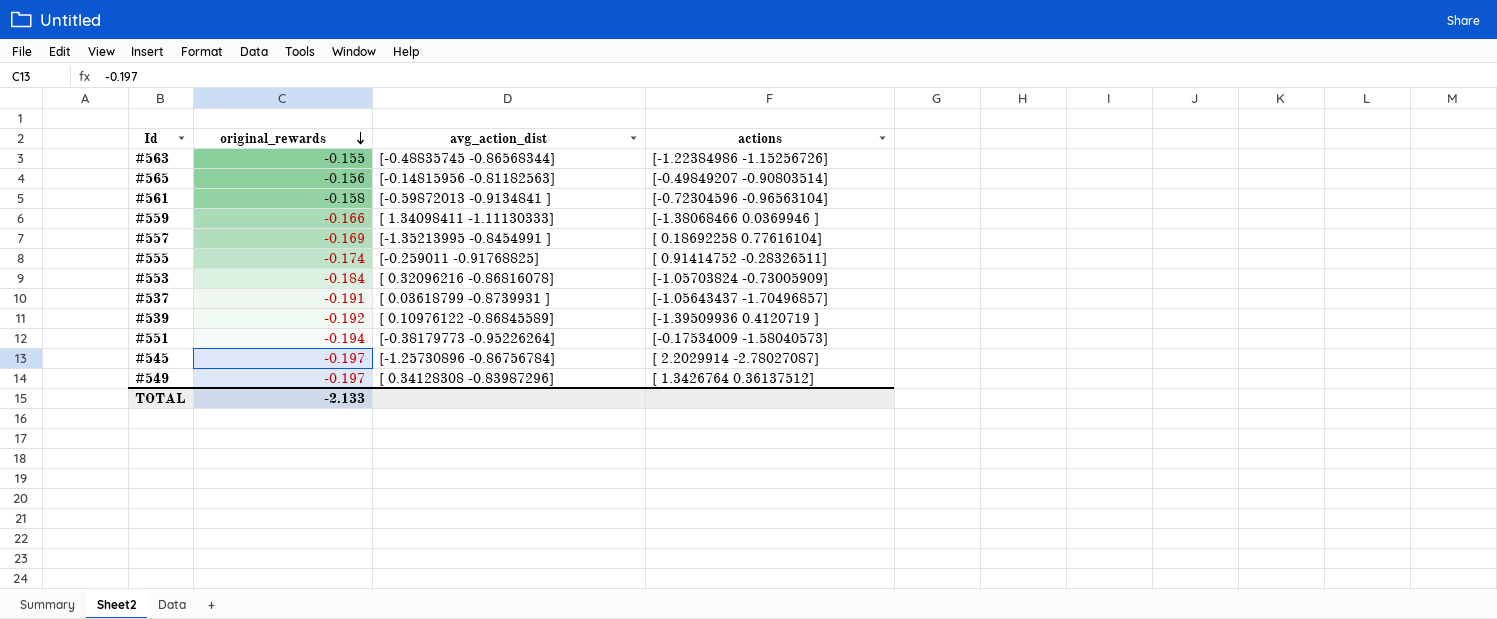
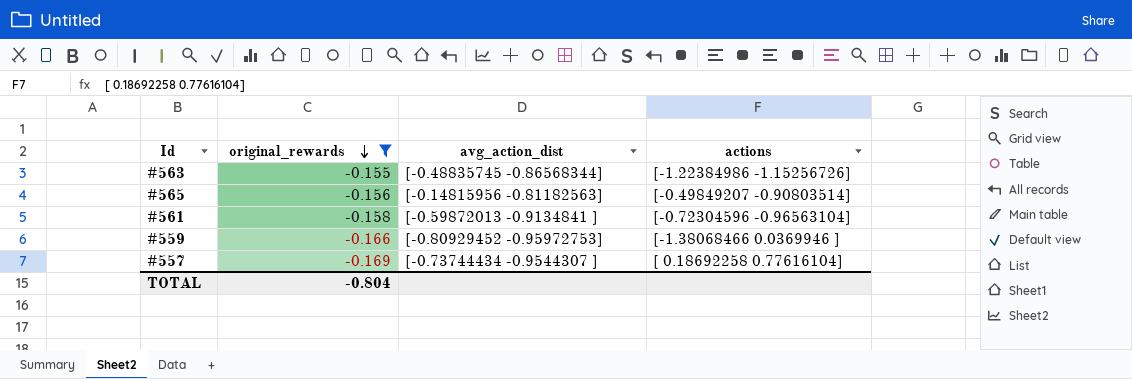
filter: none -> original_rewards >= -0.169
#559 | avg_action_dist: [ 1.34098411 -1.11130333] -> [-0.80929452 -0.95972753]
#557 | avg_action_dist: [-1.35213995 -0.8454991 ] -> [-0.73744434 -0.9544307 ]
TOTAL | original_rewards: -2.133 -> -0.804

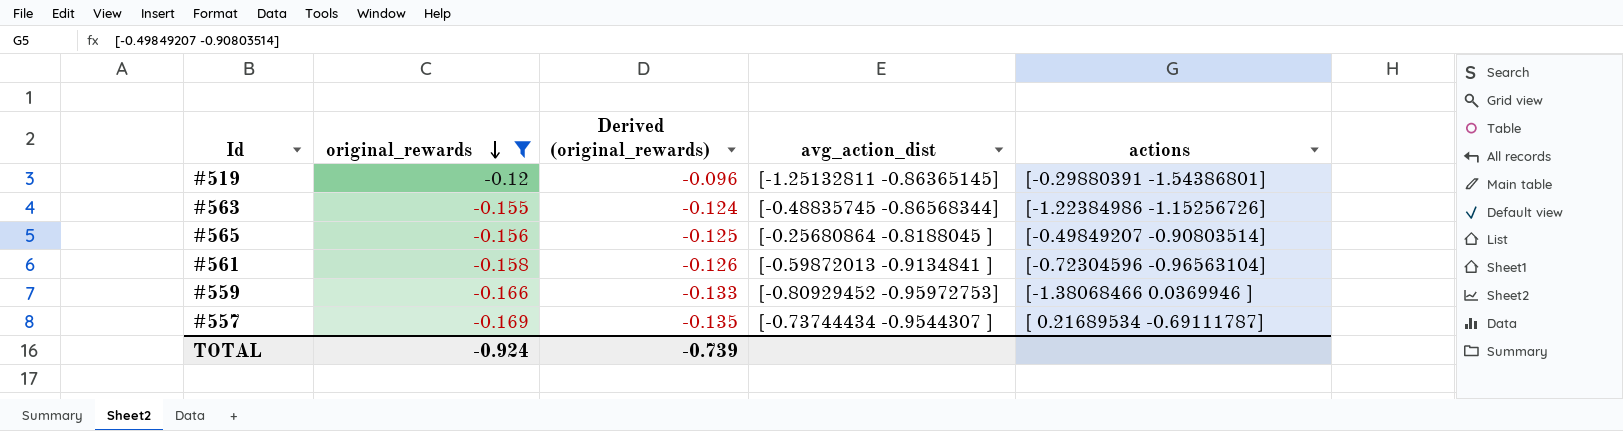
column Derived (original_rewards) | formula: none -> [original_rewards] * 0.8
row #519: none -> -0.12 | -0.096 | [-1.25132811 -0.86365145] | [-0.29880391 -1.54386801]
#565 | avg_action_dist: [-0.14815956 -0.81182563] -> [-0.25680864 -0.8188045 ]
#557 | actions: [ 0.18692258 0.77616104] -> [ 0.21689534 -0.69111787]
TOTAL | original_rewards: -0.804 -> -0.924

